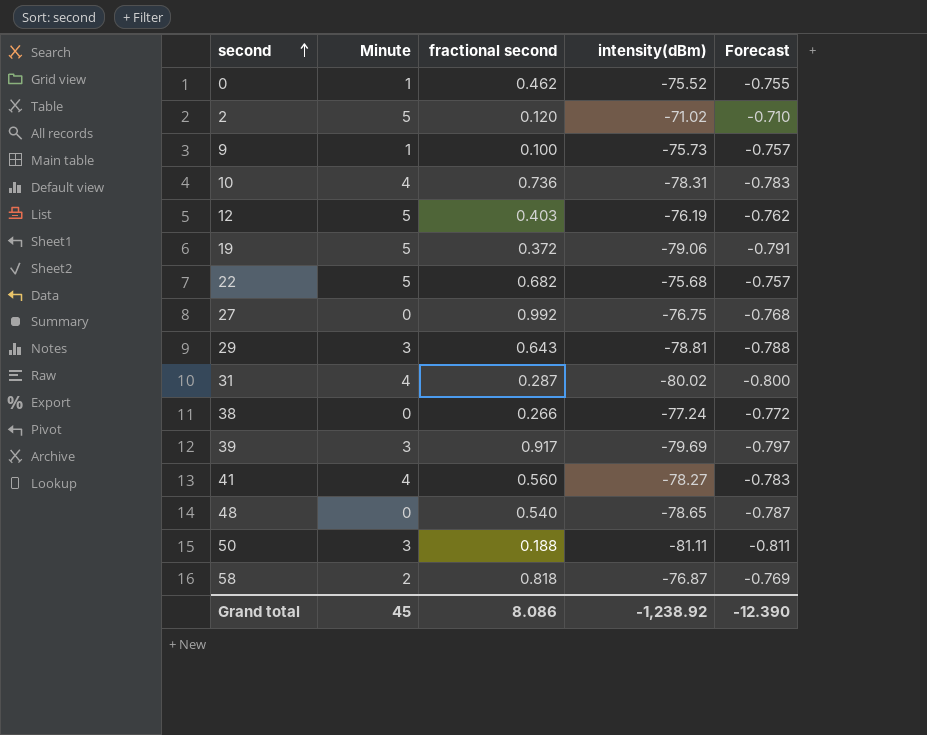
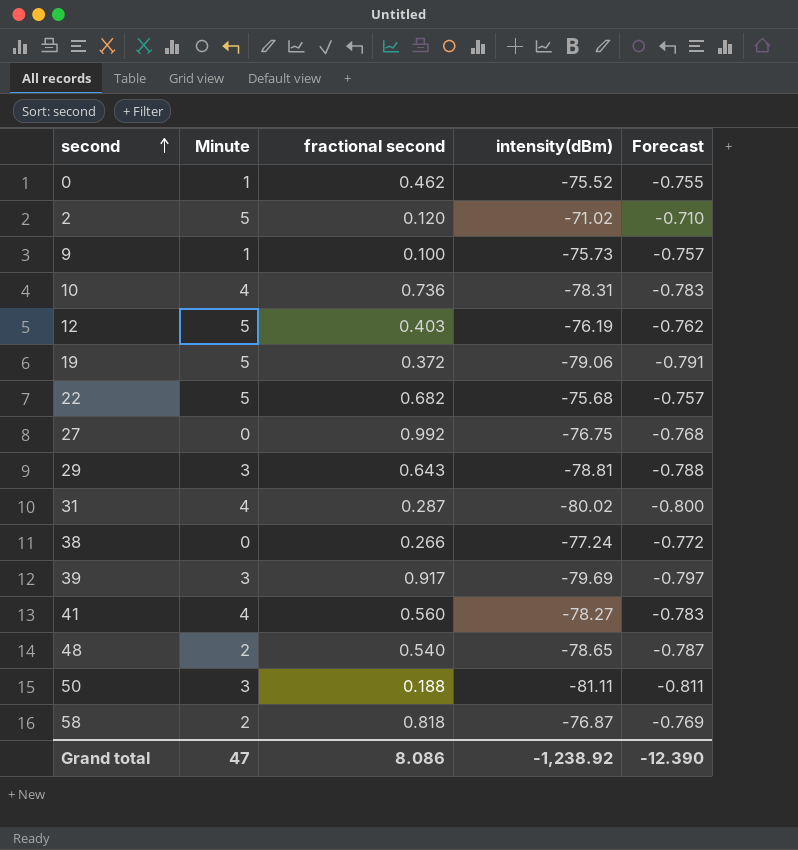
48 | Minute: 0 -> 2
Grand total | Minute: 45 -> 47

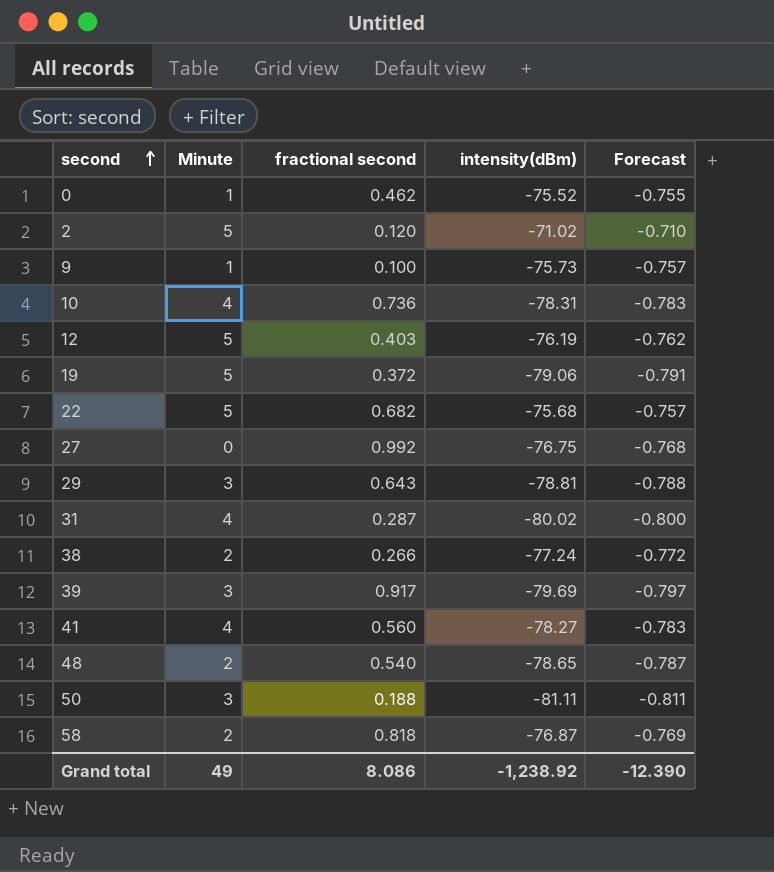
38 | Minute: 0 -> 2
Grand total | Minute: 47 -> 49

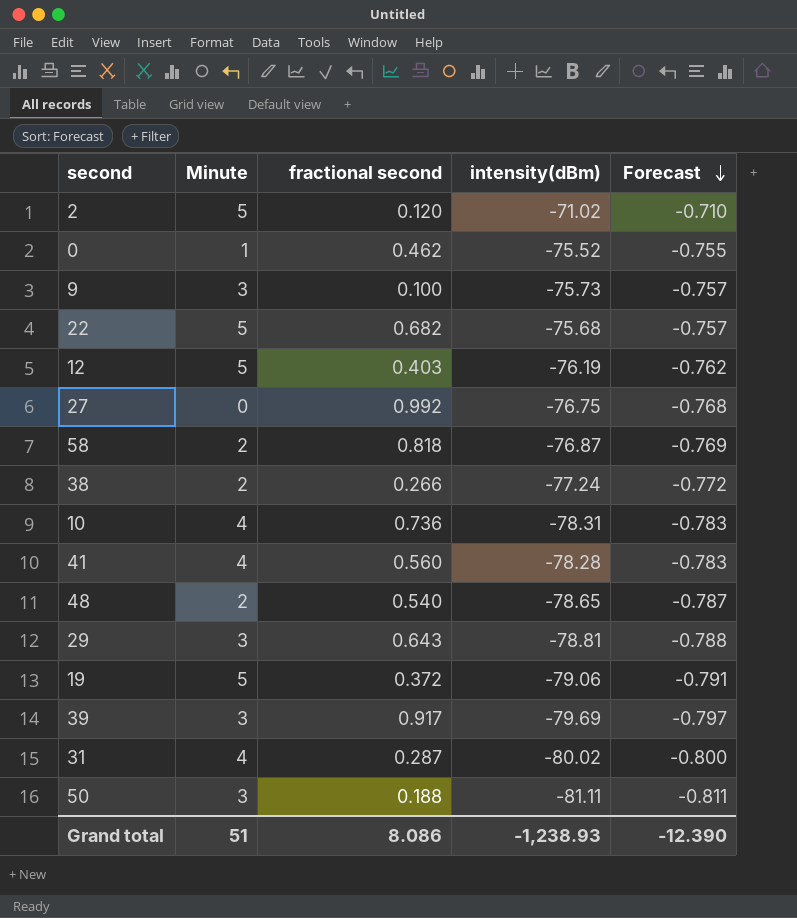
row order: second ascending -> Forecast descending
9 | Minute: 1 -> 3
41 | intensity(dBm): -78.27 -> -78.28
Grand total | Minute: 49 -> 51
Grand total | intensity(dBm): -1,238.92 -> -1,238.93

